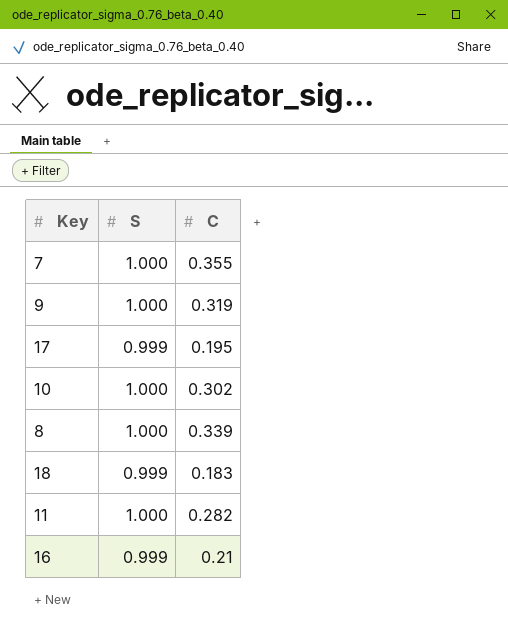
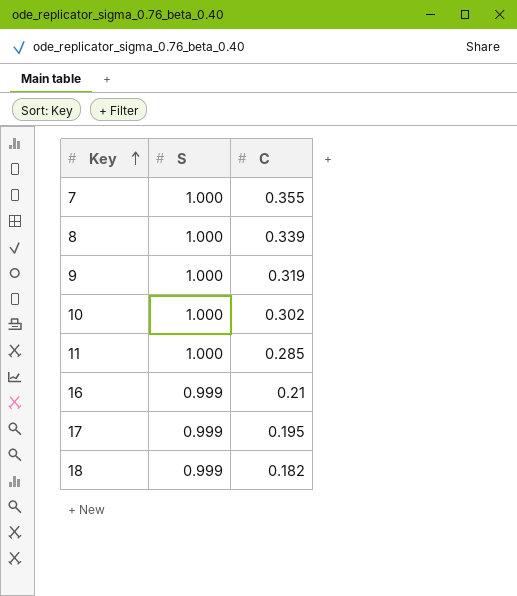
row order: none -> Key ascending
11 | C: 0.282 -> 0.285
18 | C: 0.183 -> 0.182

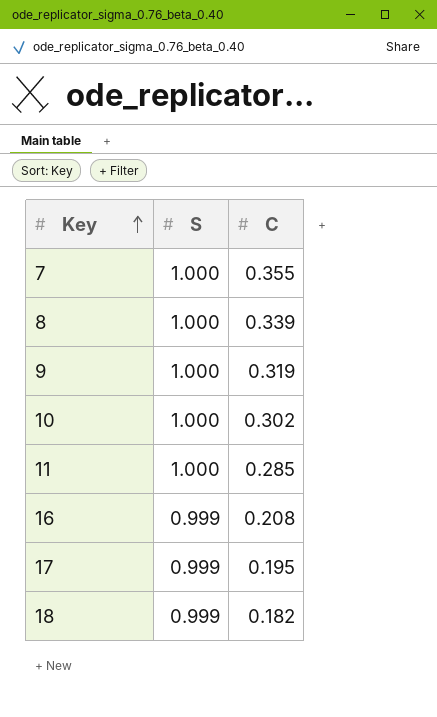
16 | C: 0.21 -> 0.208

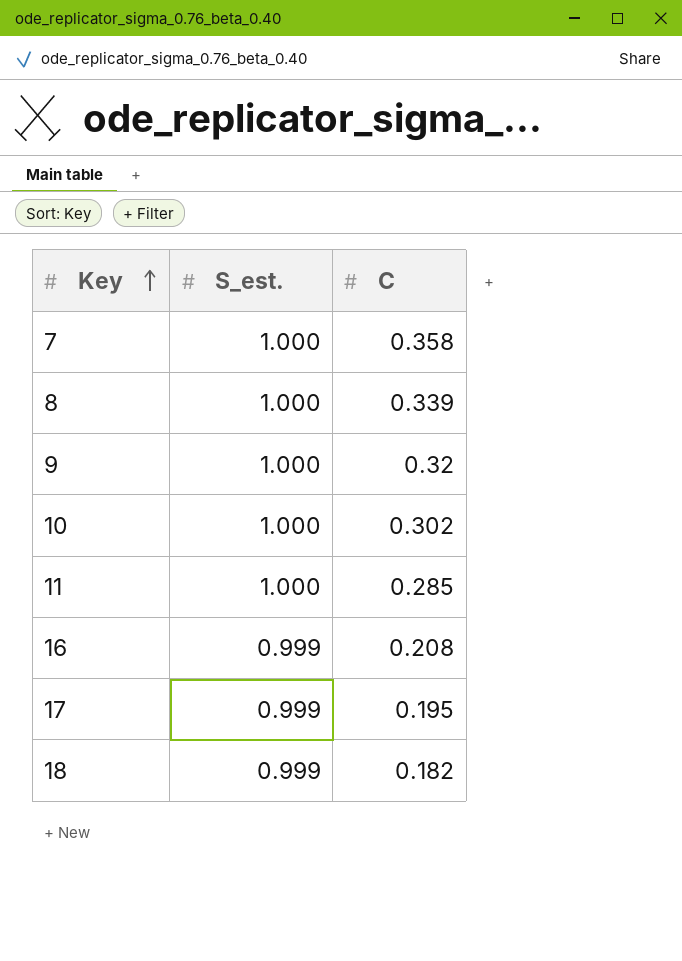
column name: S -> S_est.
7 | C: 0.355 -> 0.358
9 | C: 0.319 -> 0.32

